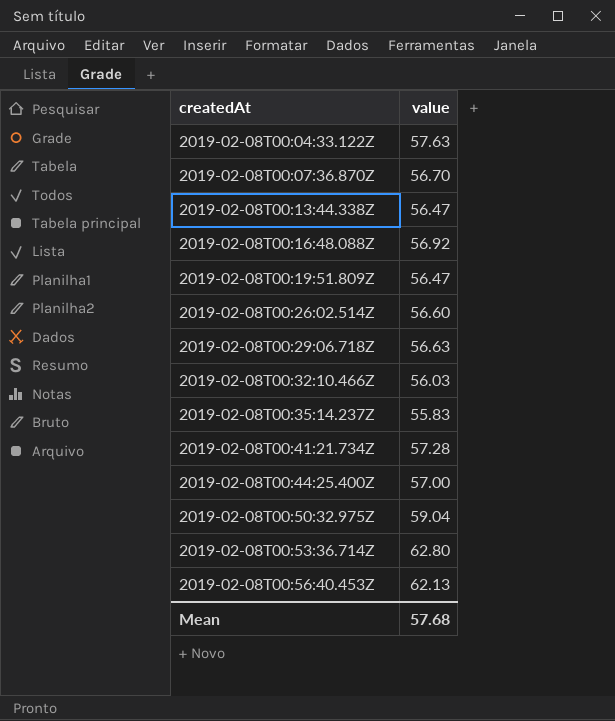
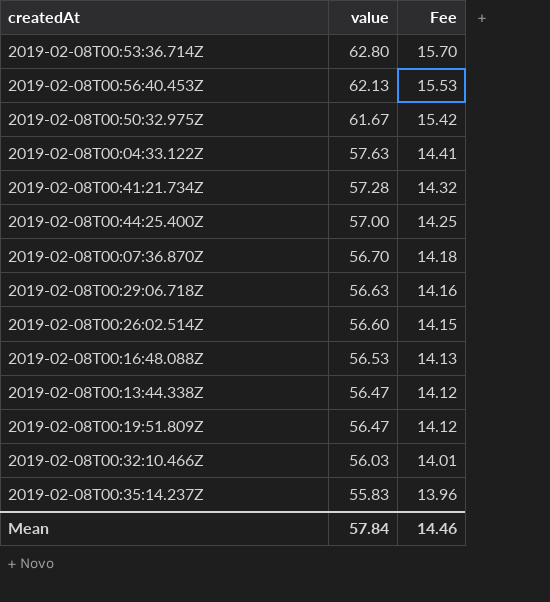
row order: createdAt ascending -> value descending
column Fee | formula: none -> [value] * 0.25
2019-02-08T00:50:32.975Z | value: 59.04 -> 61.67
2019-02-08T00:16:48.088Z | value: 56.92 -> 56.53
Mean | value: 57.68 -> 57.84

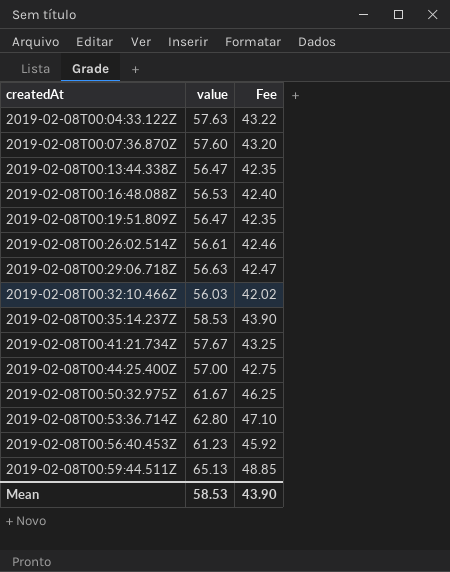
row order: value descending -> createdAt ascending
column Fee | formula: [value] * 0.25 -> [value] * 0.75
2019-02-08T00:07:36.870Z | value: 56.70 -> 57.60
2019-02-08T00:26:02.514Z | value: 56.60 -> 56.61
2019-02-08T00:35:14.237Z | value: 55.83 -> 58.53
2019-02-08T00:41:21.734Z | value: 57.28 -> 57.67
2019-02-08T00:56:40.453Z | value: 62.13 -> 61.23
row 2019-02-08T00:59:44.511Z: none -> 65.13 | 48.85
Mean | value: 57.84 -> 58.53
Mean | Fee: 14.46 -> 43.90

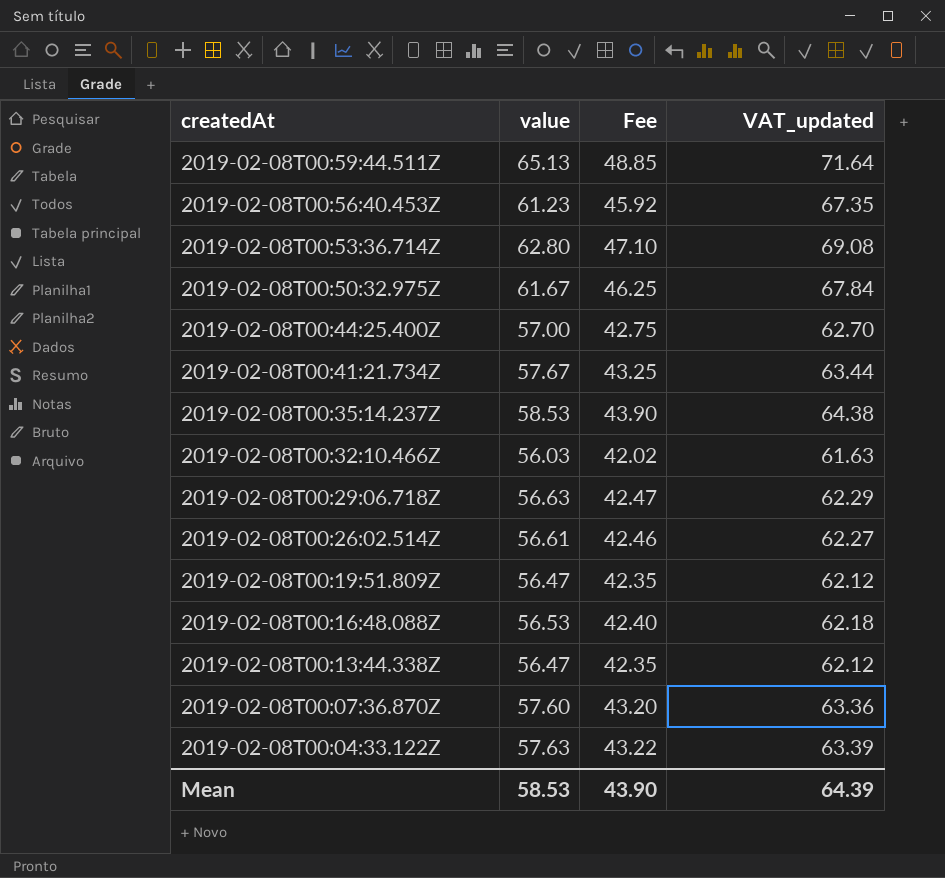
row order: createdAt ascending -> createdAt descending
column VAT_updated | formula: none -> [value] * 1.1

